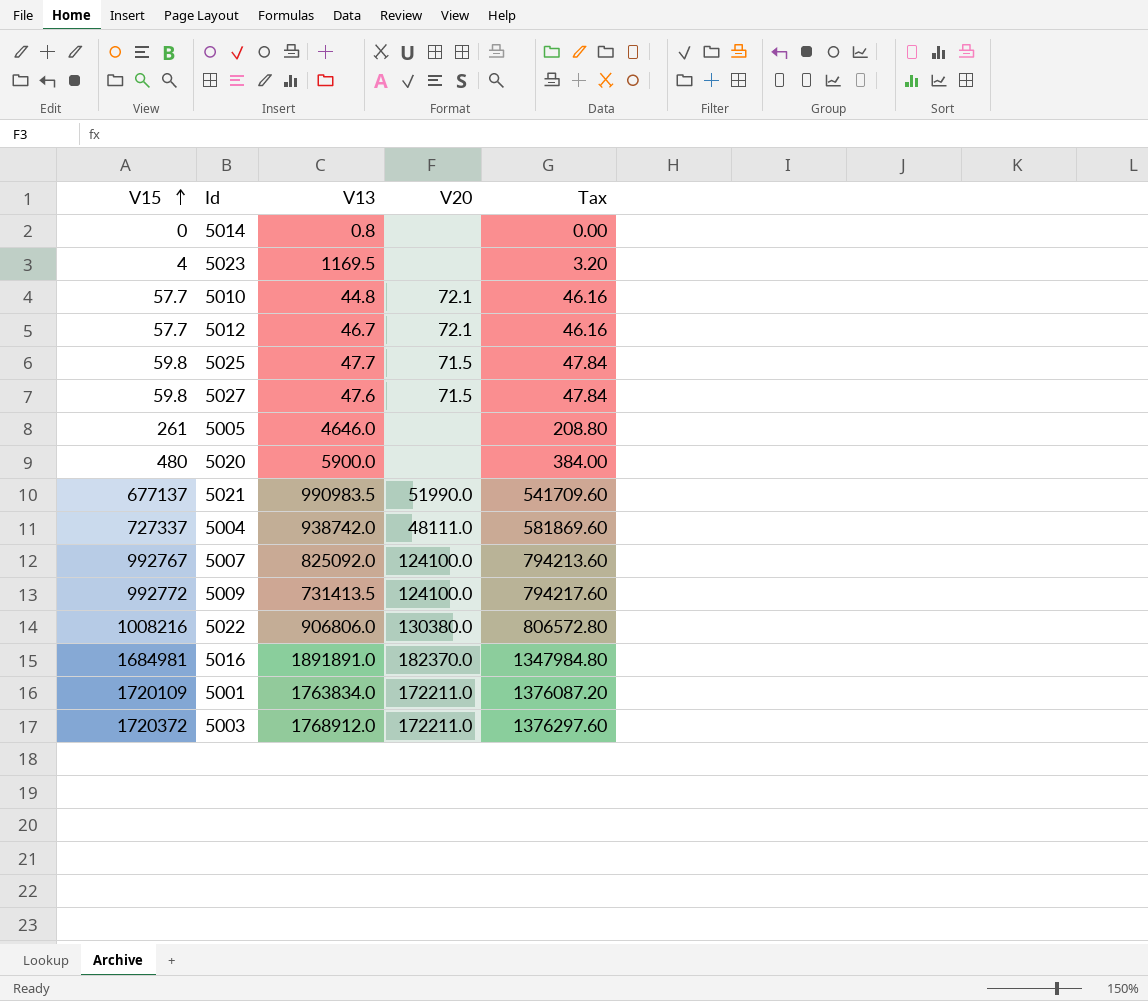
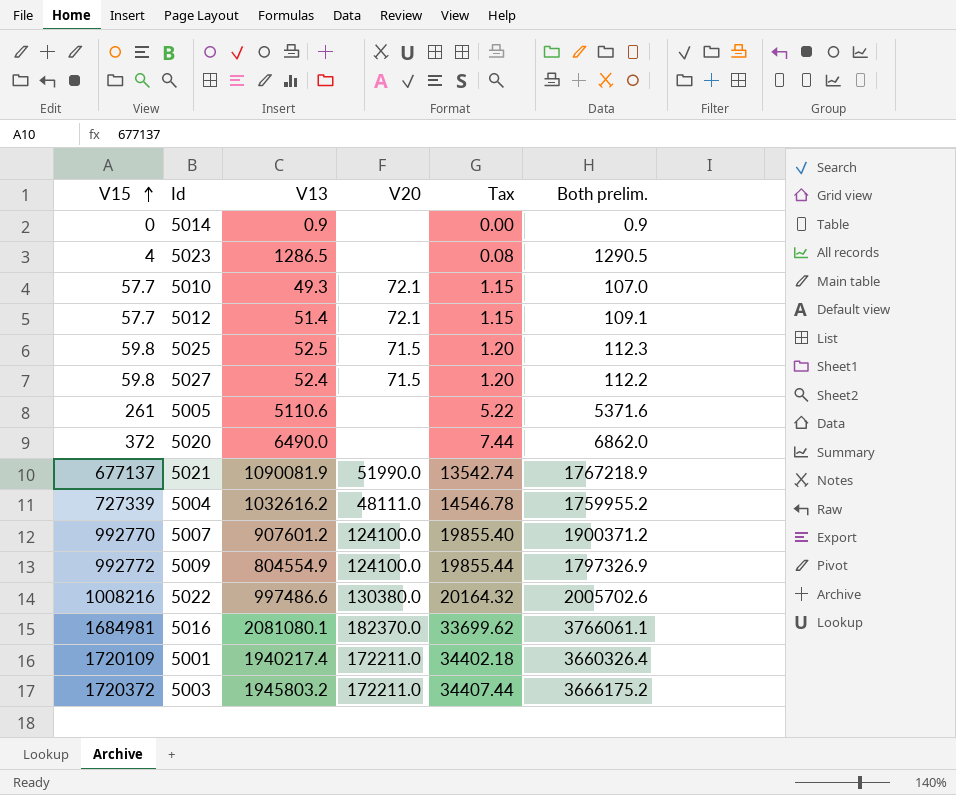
column Tax | formula: [V15] * 0.8 -> [V15] * 0.02
column Both prelim. | formula: none -> [V15] + [V13]
5014 | V13: 0.8 -> 0.9
5023 | V13: 1169.5 -> 1286.5
5010 | V13: 44.8 -> 49.3
5012 | V13: 46.7 -> 51.4
5025 | V13: 47.7 -> 52.5
5027 | V13: 47.6 -> 52.4
5005 | V13: 4646.0 -> 5110.6
5020 | V15: 480 -> 372
5020 | V13: 5900.0 -> 6490.0
5021 | V13: 990983.5 -> 1090081.9
5004 | V15: 727337 -> 727339
5004 | V13: 938742.0 -> 1032616.2
5007 | V15: 992767 -> 992770
5007 | V13: 825092.0 -> 907601.2
5009 | V13: 731413.5 -> 804554.9
5022 | V13: 906806.0 -> 997486.6
5016 | V13: 1891891.0 -> 2081080.1
5001 | V13: 1763834.0 -> 1940217.4
5003 | V13: 1768912.0 -> 1945803.2

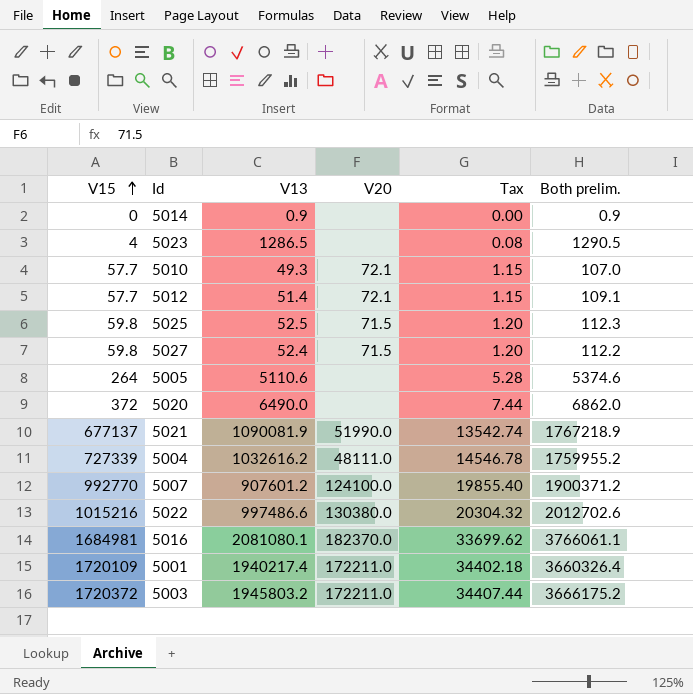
row 5009: 992772 | 804554.9 | 124100.0 | 19855.44 | 1797326.9 -> none
5005 | V15: 261 -> 264
5005 | Tax: 5.22 -> 5.28
5005 | Both prelim.: 5371.6 -> 5374.6
5022 | V15: 1008216 -> 1015216
5022 | Tax: 20164.32 -> 20304.32
5022 | Both prelim.: 2005702.6 -> 2012702.6

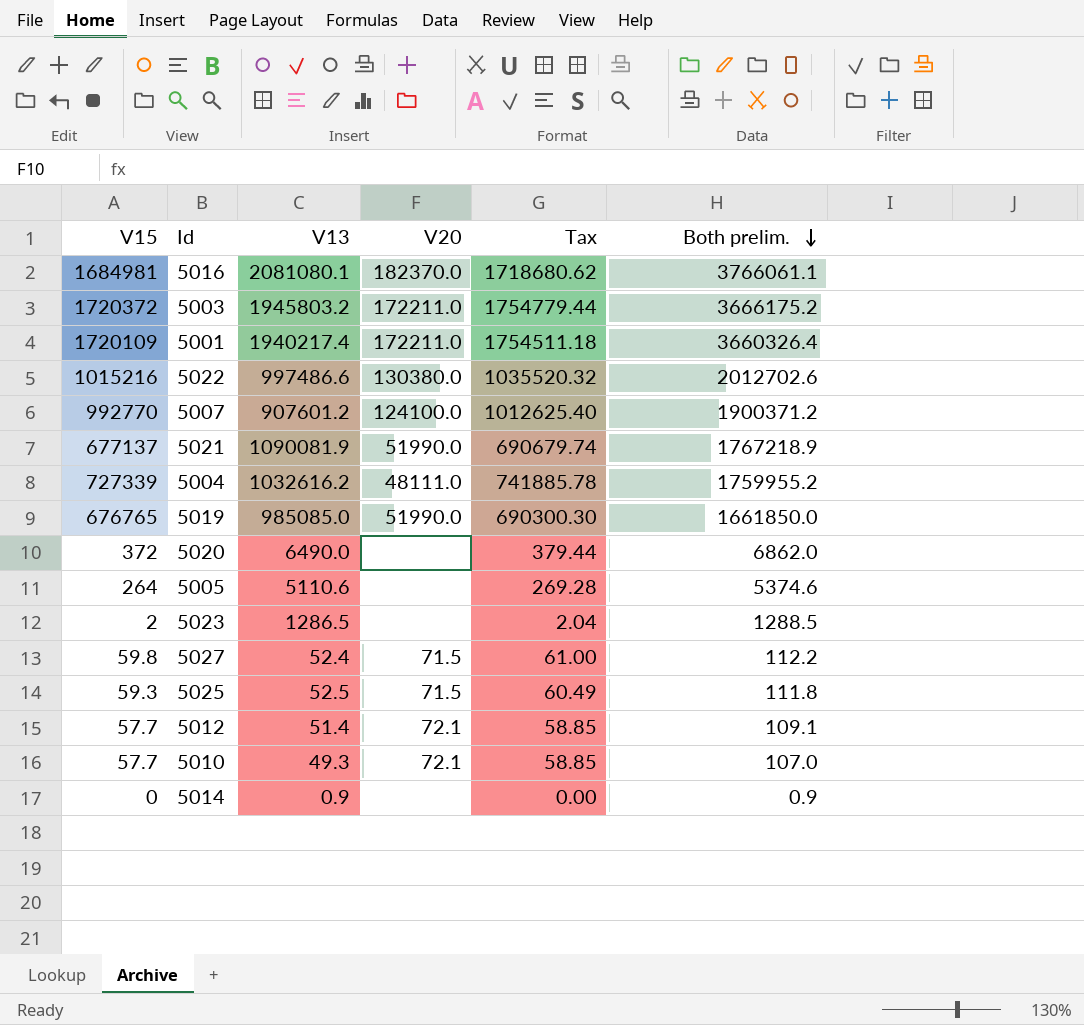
row order: V15 ascending -> Both prelim. descending
column Tax | formula: [V15] * 0.02 -> [V15] * 1.02
row 5019: none -> 676765 | 985085.0 | 51990.0 | 690300.30 | 1661850.0
5023 | V15: 4 -> 2
5023 | Both prelim.: 1290.5 -> 1288.5
5025 | V15: 59.8 -> 59.3
5025 | Both prelim.: 112.3 -> 111.8

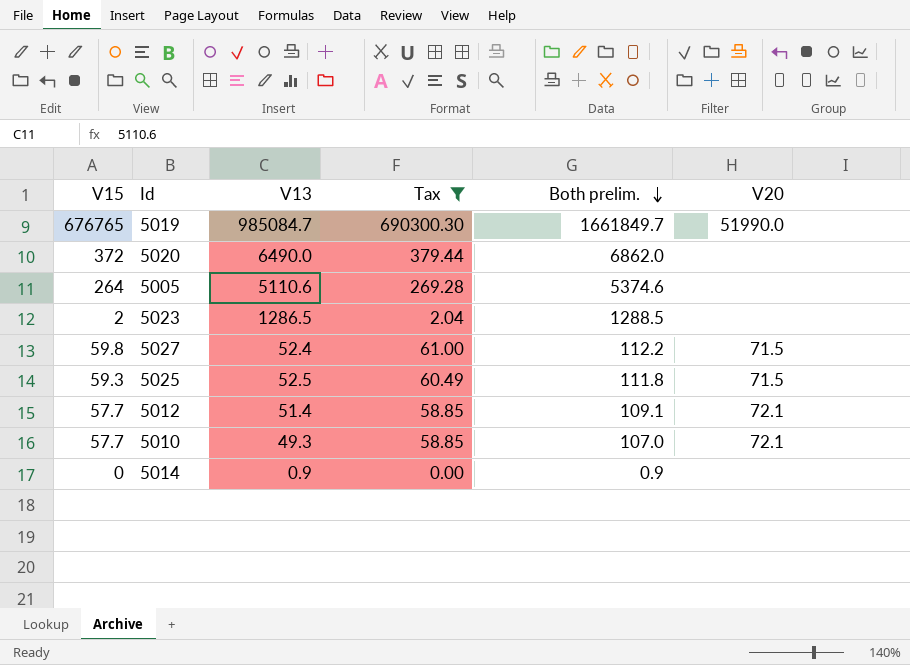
filter: none -> Tax <= 690300.30
column V20 | position: 4 -> 6
5019 | V13: 985085.0 -> 985084.7
5019 | Both prelim.: 1661850.0 -> 1661849.7

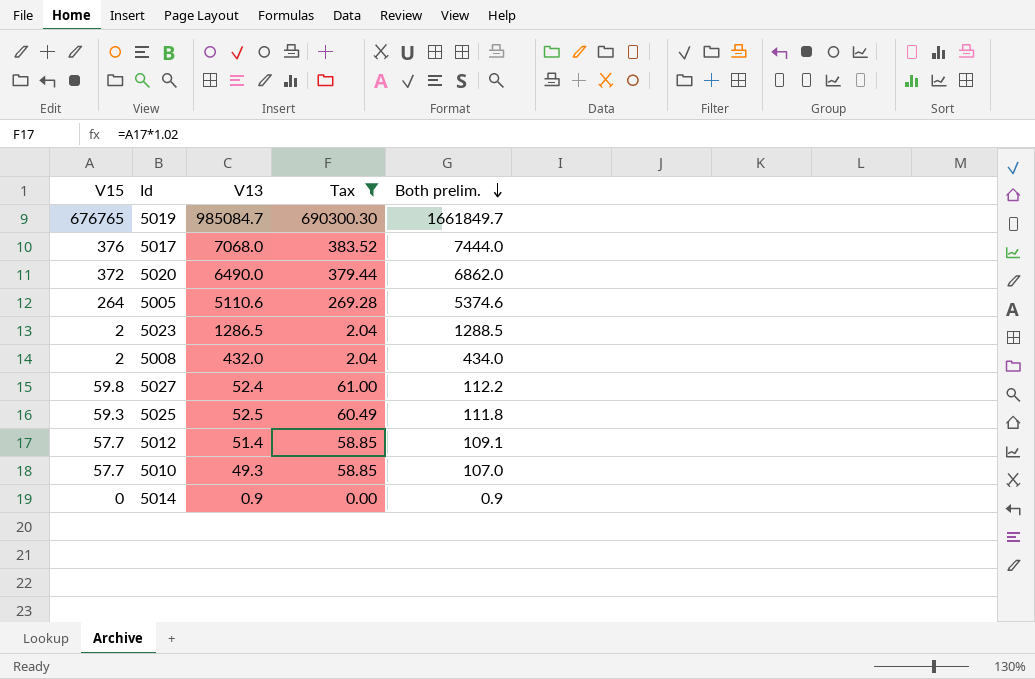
column V20 | position: 6 -> none
row 5017: none -> 376 | 7068.0 | 383.52 | 7444.0
row 5008: none -> 2 | 432.0 | 2.04 | 434.0

